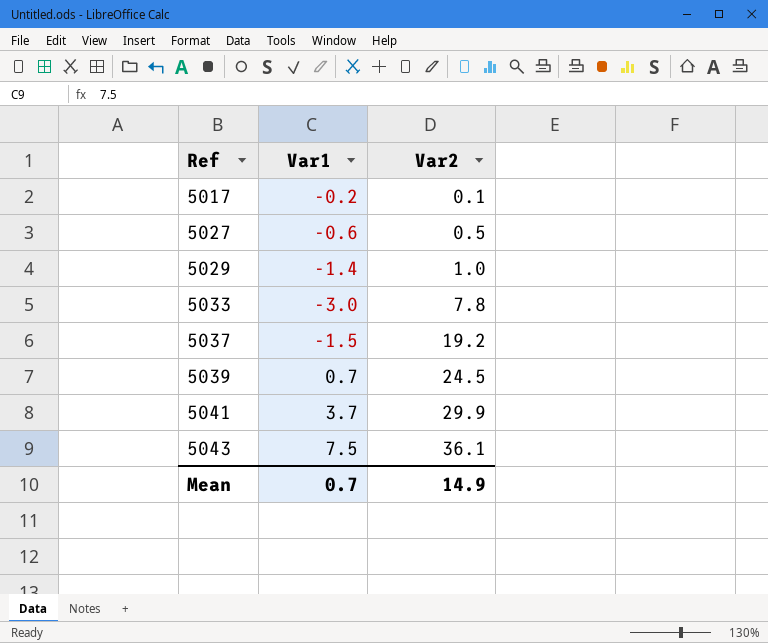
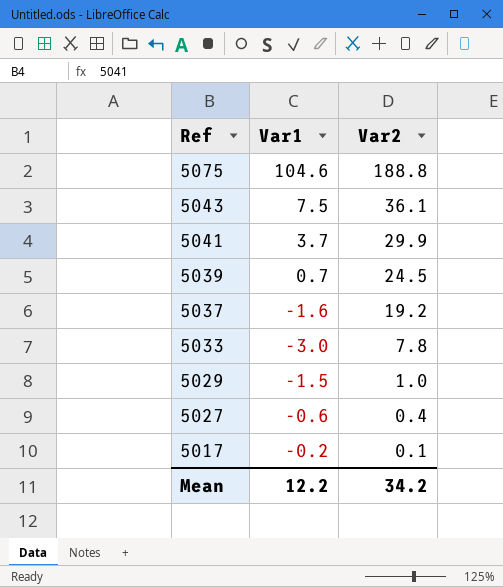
row order: Ref ascending -> Ref descending
row 5075: none -> 104.6 | 188.8
5037 | Var1: -1.5 -> -1.6
5029 | Var1: -1.4 -> -1.5
5027 | Var2: 0.5 -> 0.4
Mean | Var1: 0.7 -> 12.2
Mean | Var2: 14.9 -> 34.2

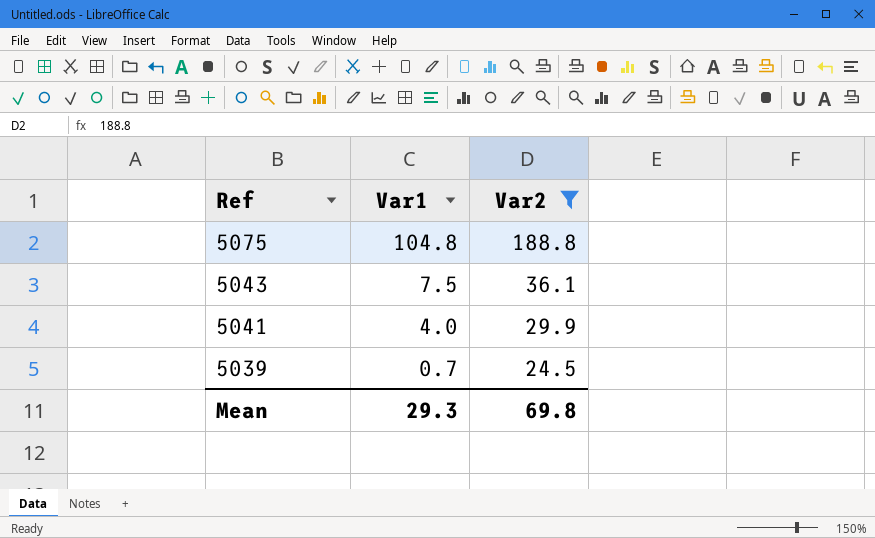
filter: none -> Var2 >= 24.5
5075 | Var1: 104.6 -> 104.8
5041 | Var1: 3.7 -> 4.0
Mean | Var1: 12.2 -> 29.3
Mean | Var2: 34.2 -> 69.8

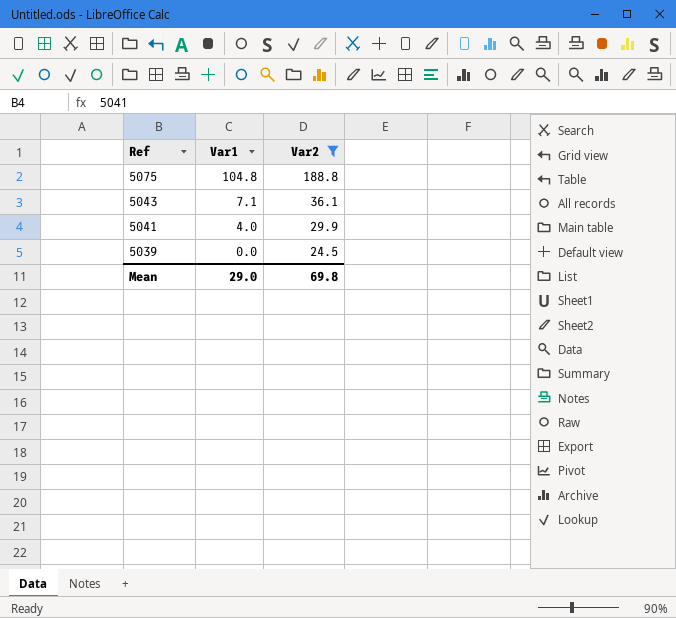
5043 | Var1: 7.5 -> 7.1
5039 | Var1: 0.7 -> 0.0
Mean | Var1: 29.3 -> 29.0

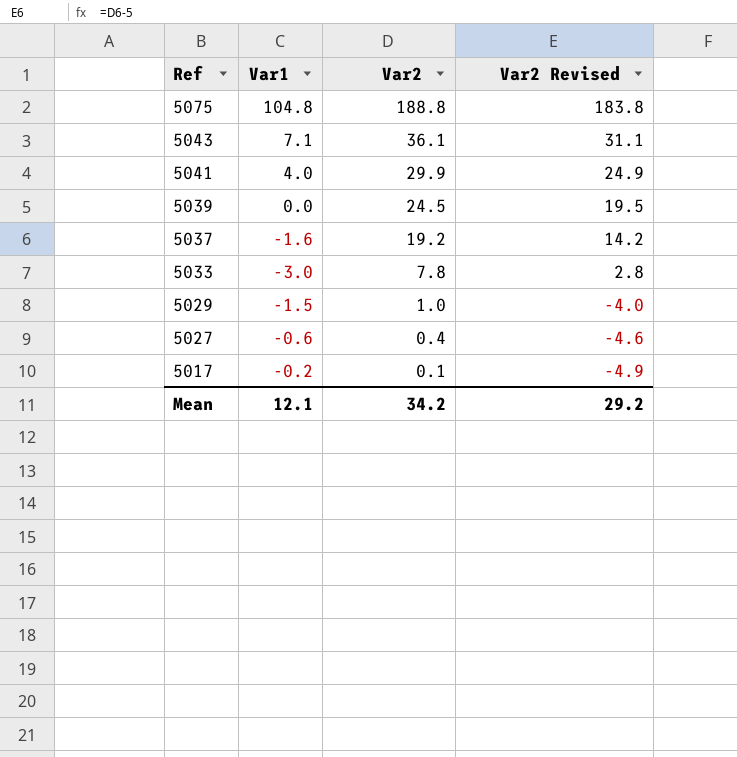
filter: Var2 >= 24.5 -> none
column Var2 Revised | formula: none -> [Var2] - 5
Mean | Var1: 29.0 -> 12.1
Mean | Var2: 69.8 -> 34.2

